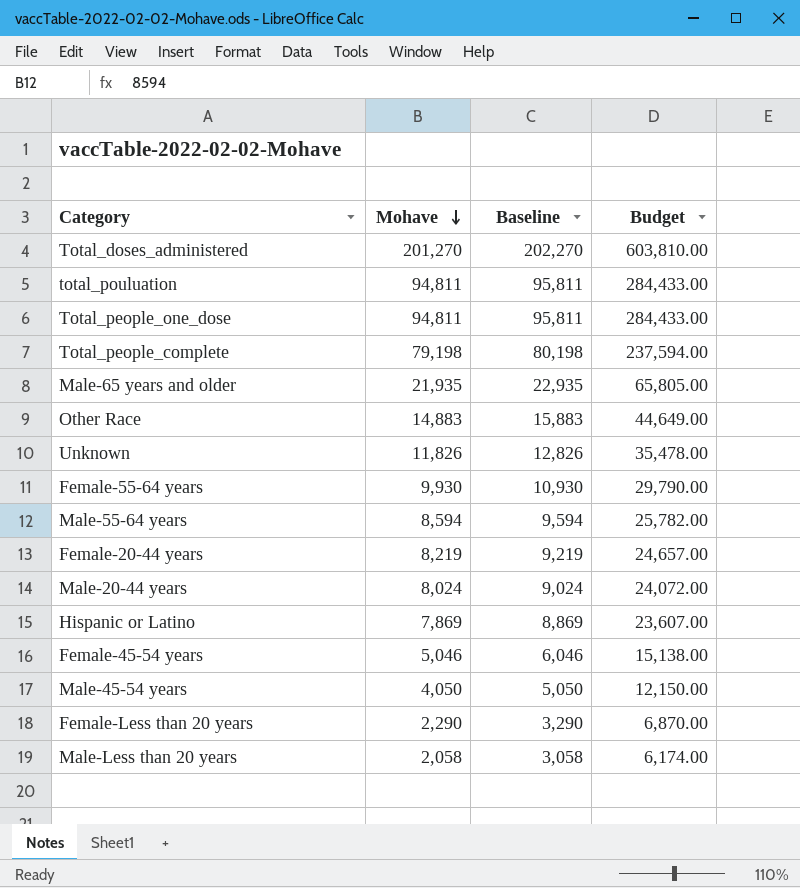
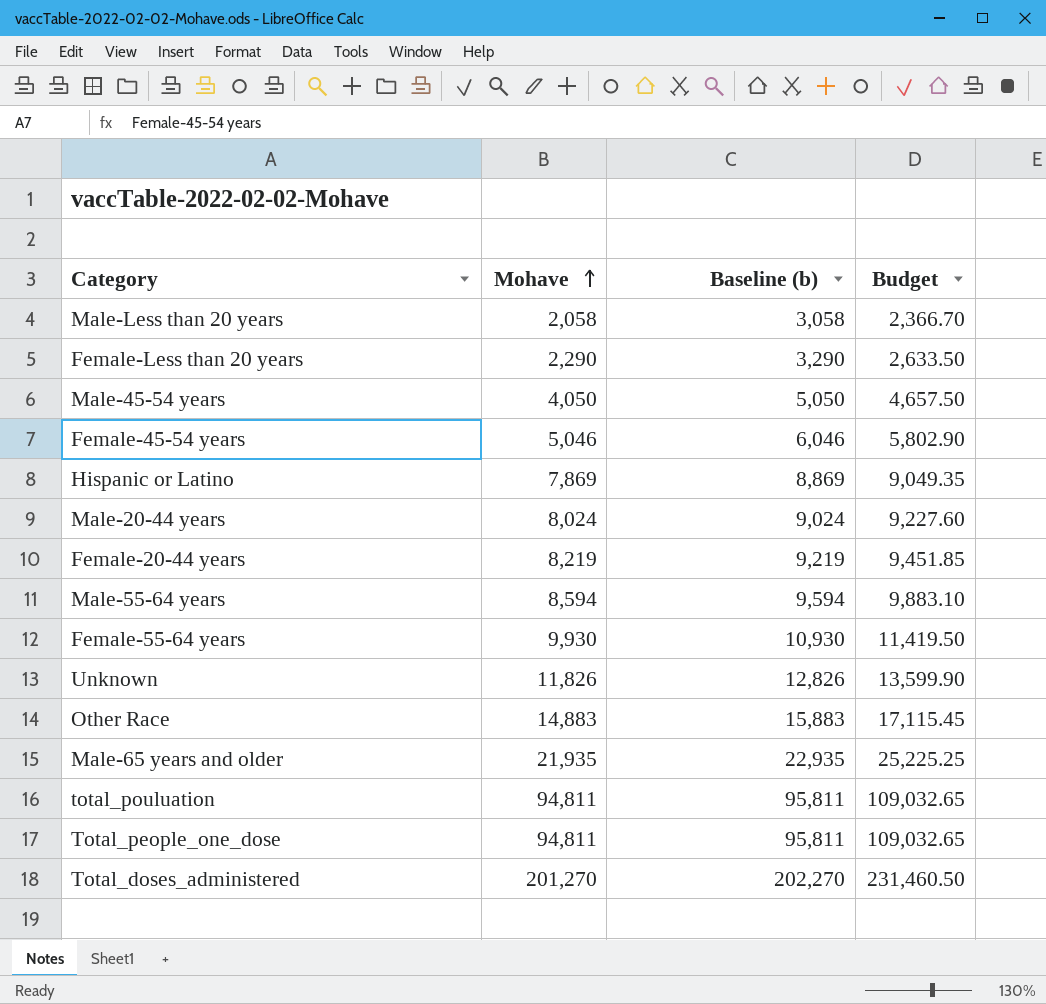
row order: Mohave descending -> Mohave ascending
column name: Baseline -> Baseline (b)
column Budget | formula: [Mohave] * 3 -> [Mohave] * 1.15
row Total_people_complete: 79,198 | 80,198 | 237,594.00 -> none

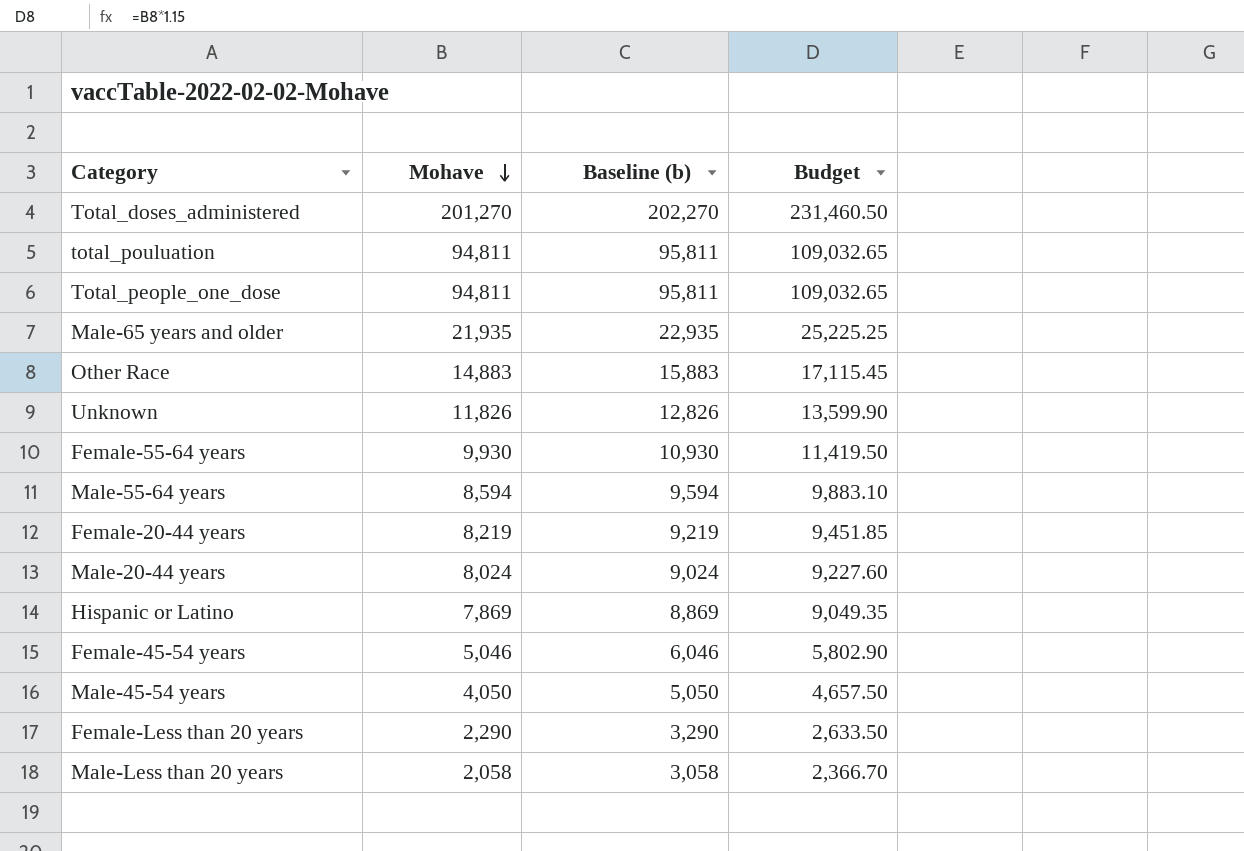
row order: Mohave ascending -> Mohave descending

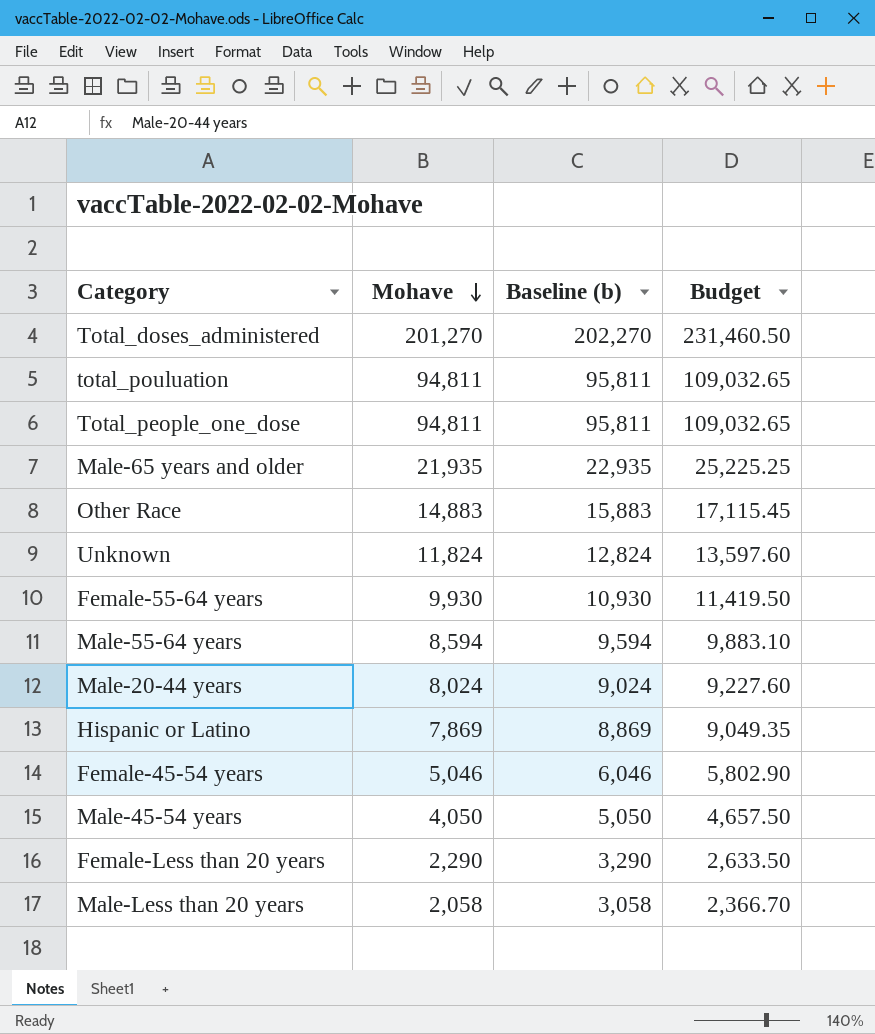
row Female-20-44 years: 8,219 | 9,219 | 9,451.85 -> none
Unknown | Mohave: 11,826 -> 11,824
Unknown | Baseline (b): 12,826 -> 12,824
Unknown | Budget: 13,599.90 -> 13,597.60

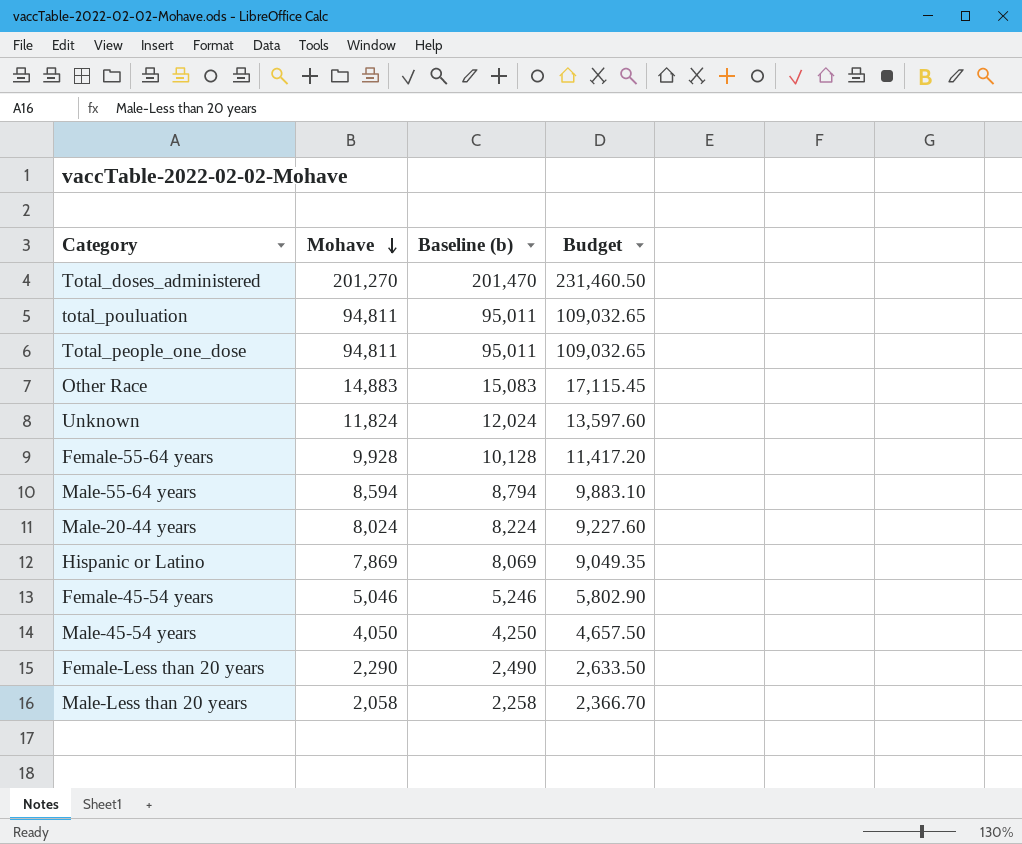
column Baseline (b) | formula: [Mohave] + 1000 -> [Mohave] + 200
row Male-65 years and older: 21,935 | 22,935 | 25,225.25 -> none
Female-55-64 years | Mohave: 9,930 -> 9,928
Female-55-64 years | Budget: 11,419.50 -> 11,417.20

